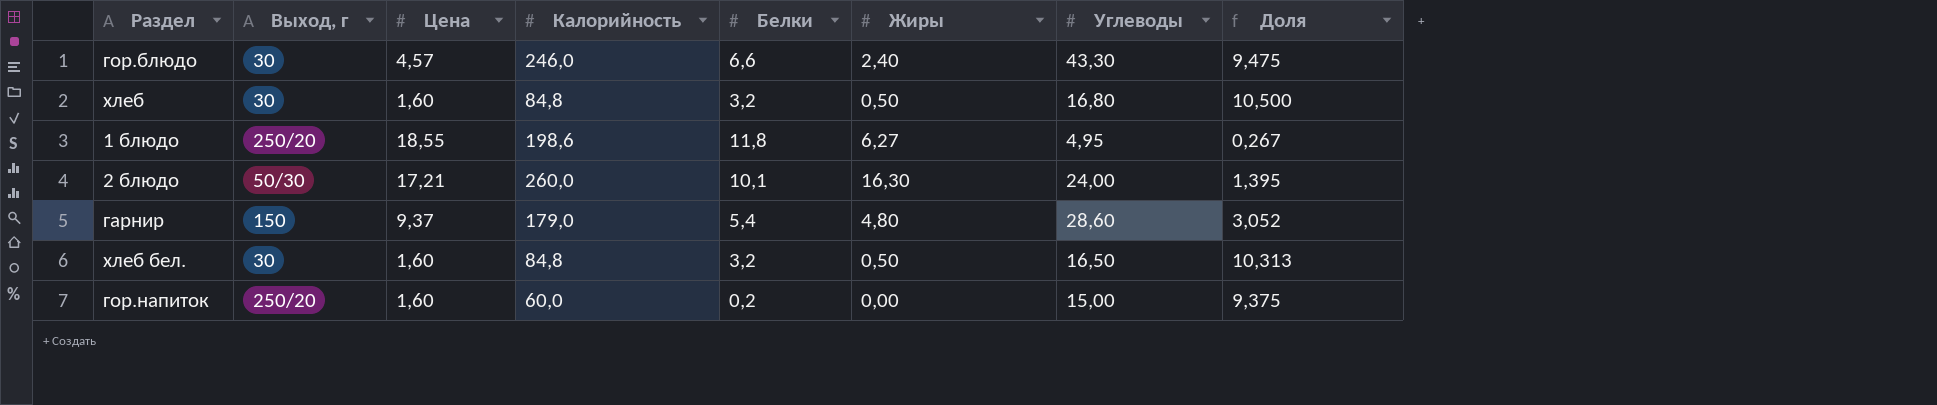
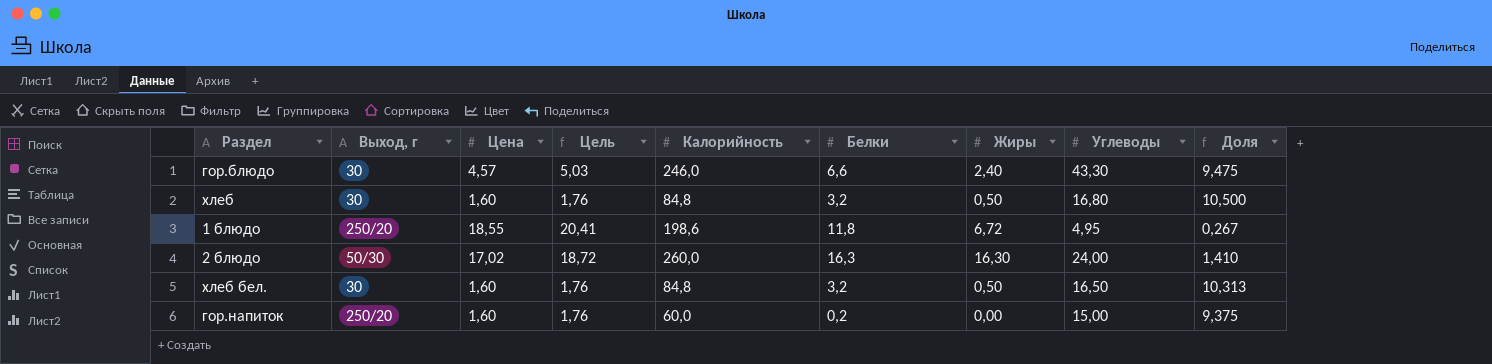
column Цель | formula: none -> [Цена] * 1,1
row гарнир: 150 | 9,37 | 179,0 | 5,4 | 4,80 | 28,60 | 3,052 -> none
1 блюдо | Жиры: 6,27 -> 6,72
2 блюдо | Цена: 17,21 -> 17,02
2 блюдо | Белки: 10,1 -> 16,3
2 блюдо | Доля: 1,395 -> 1,410

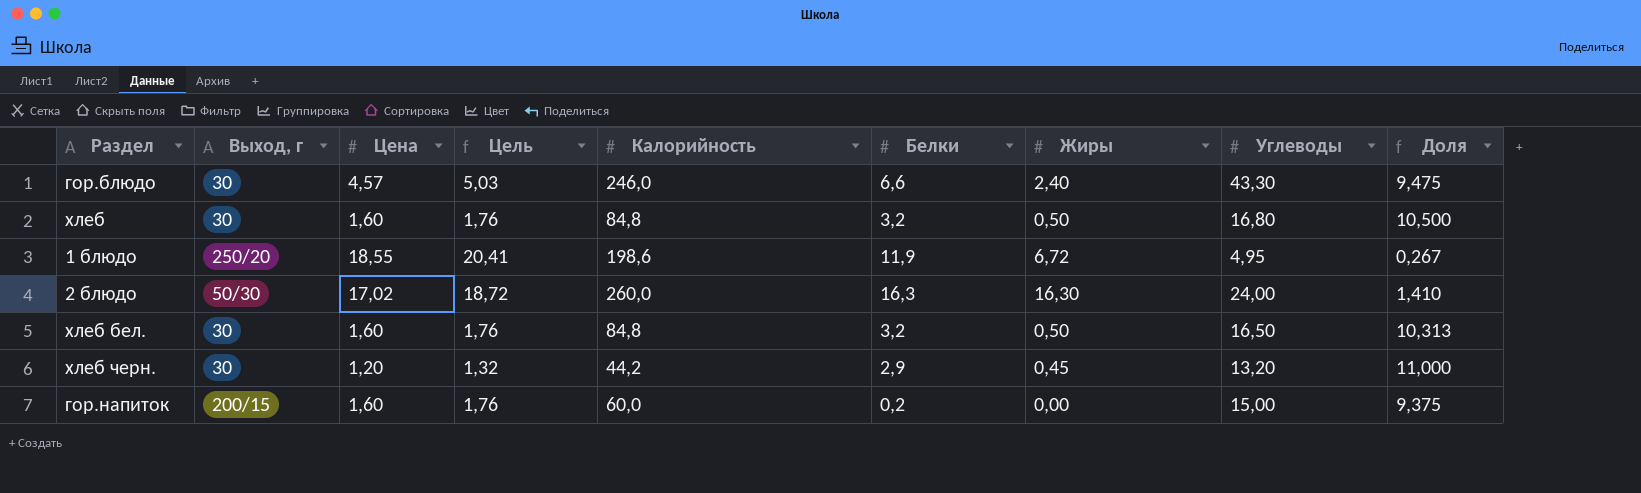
1 блюдо | Белки: 11,8 -> 11,9
row хлеб черн.: none -> 30 | 1,20 | 1,32 | 44,2 | 2,9 | 0,45 | 13,20 | 11,000
гор.напиток | Выход, г: 250/20 -> 200/15

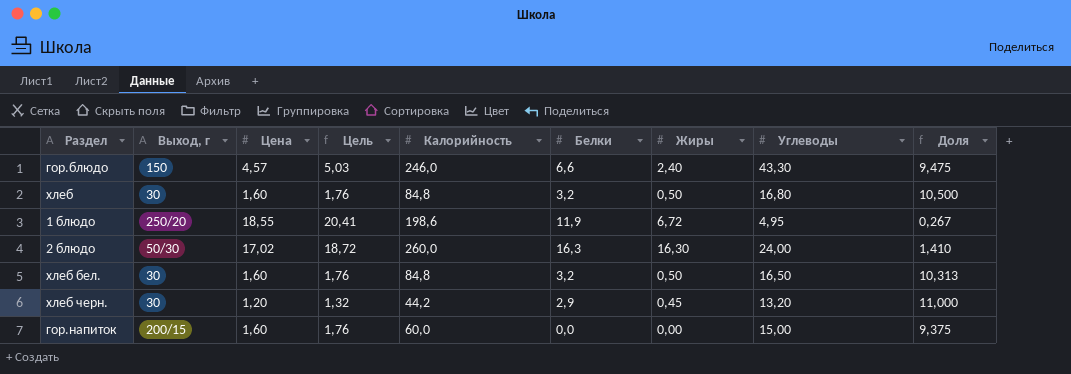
гор.блюдо | Выход, г: 30 -> 150
гор.напиток | Белки: 0,2 -> 0,0

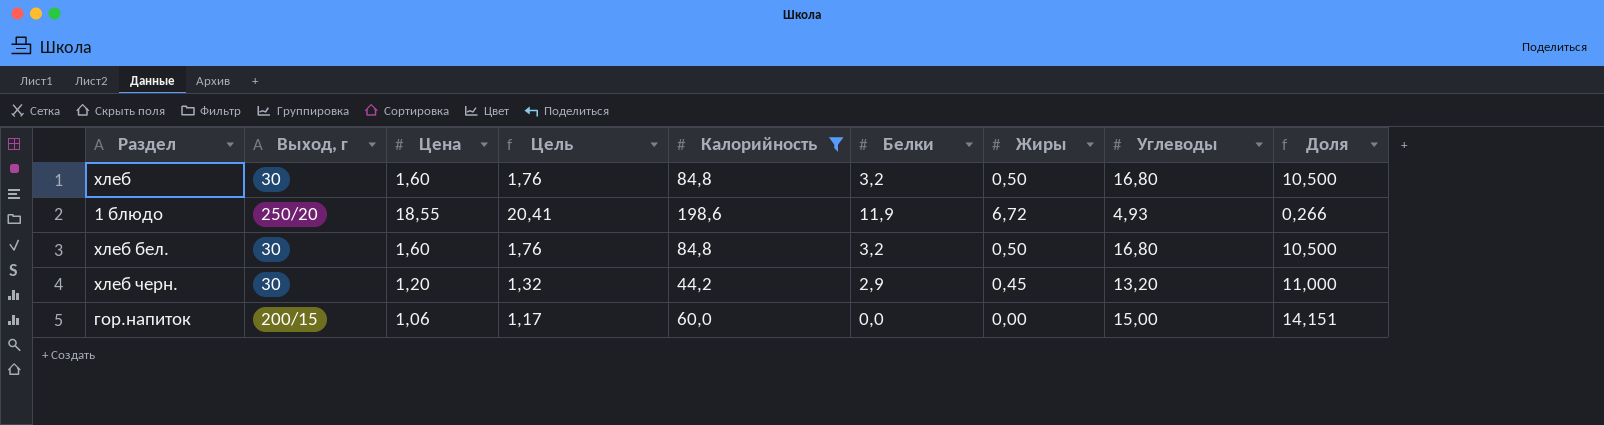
filter: none -> Калорийность <= 198,6
1 блюдо | Углеводы: 4,95 -> 4,93
1 блюдо | Доля: 0,267 -> 0,266
хлеб бел. | Углеводы: 16,50 -> 16,80
хлеб бел. | Доля: 10,313 -> 10,500
гор.напиток | Цена: 1,60 -> 1,06
гор.напиток | Цель: 1,76 -> 1,17
гор.напиток | Доля: 9,375 -> 14,151

